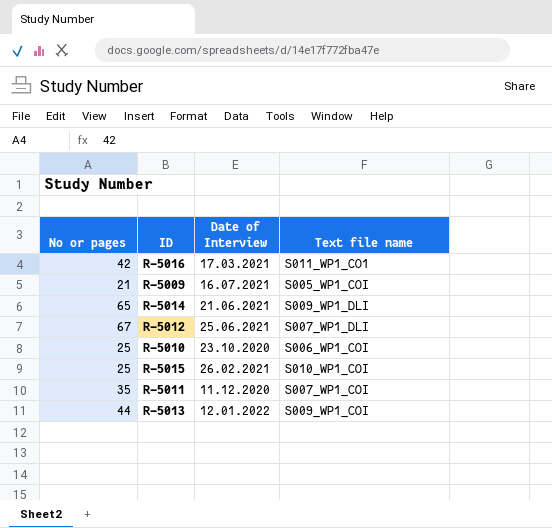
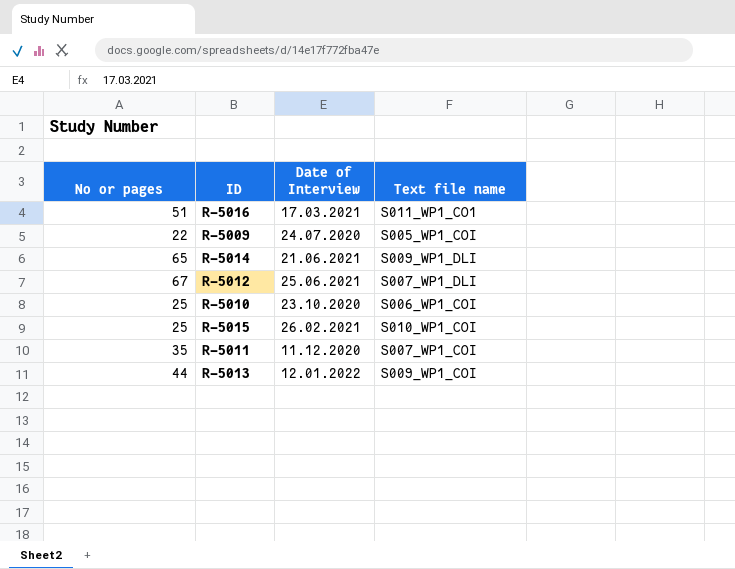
R-5016 | No or pages: 42 -> 51
R-5009 | No or pages: 21 -> 22
R-5009 | Date of Interview: 16.07.2021 -> 24.07.2020

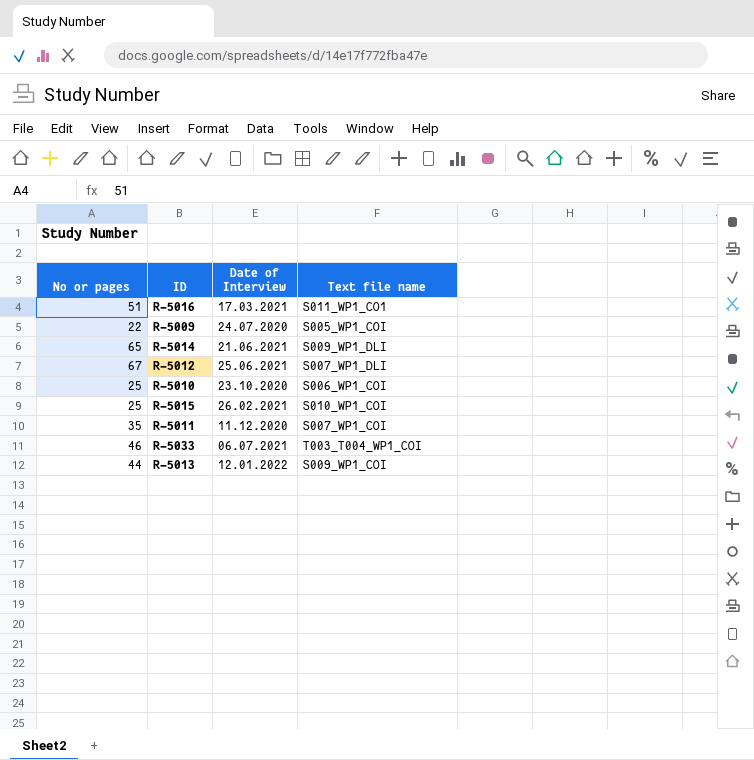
row R-5033: none -> 46 | 06.07.2021 | T003_T004_WP1_COI

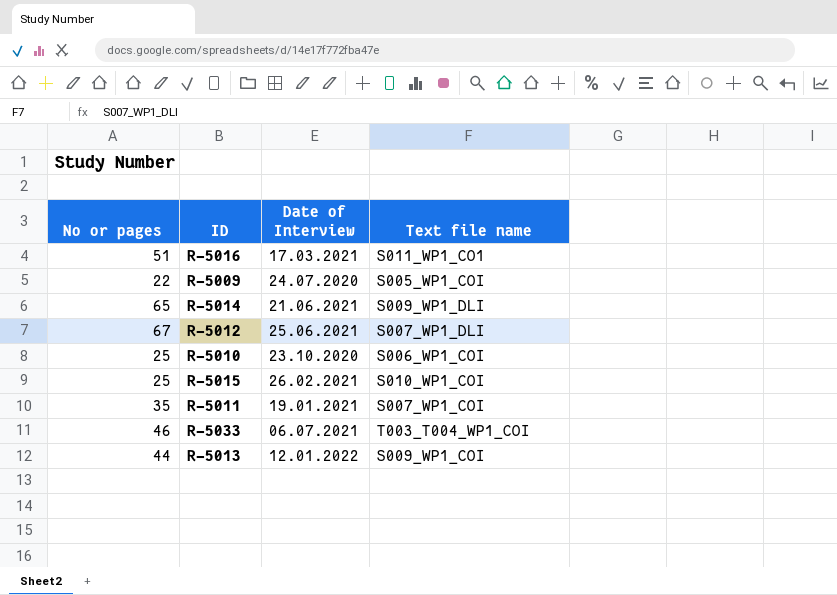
R-5011 | Date of Interview: 11.12.2020 -> 19.01.2021

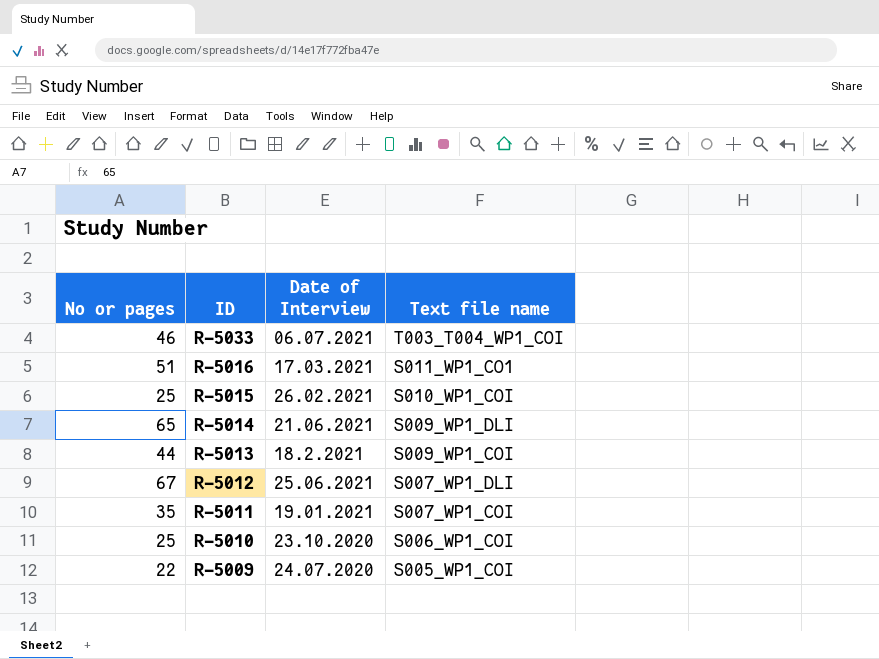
row order: none -> ID descending
R-5013 | Date of Interview: 12.01.2022 -> 18.2.2021

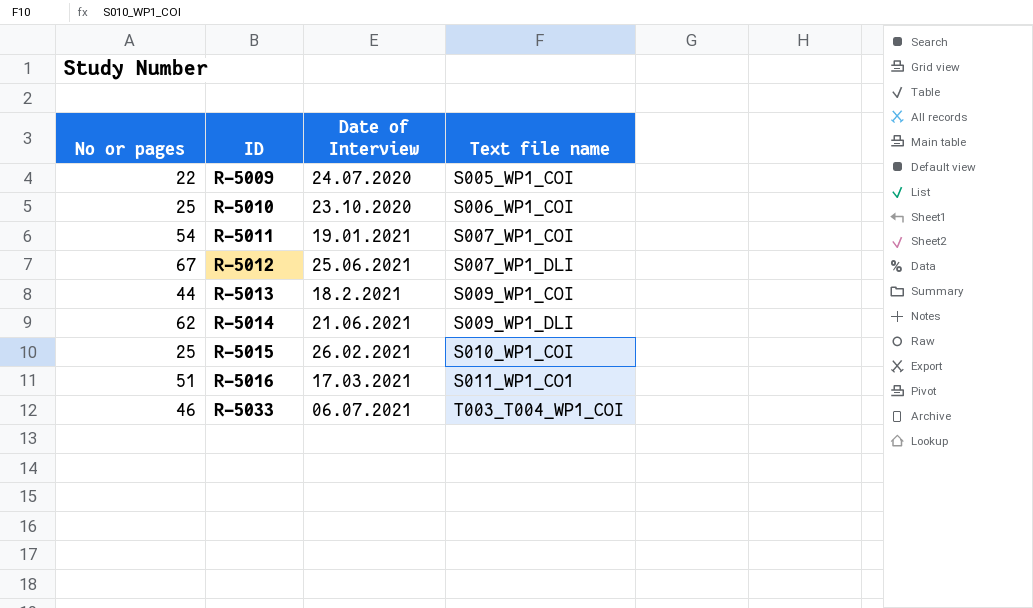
row order: ID descending -> ID ascending
R-5011 | No or pages: 35 -> 54
R-5014 | No or pages: 65 -> 62

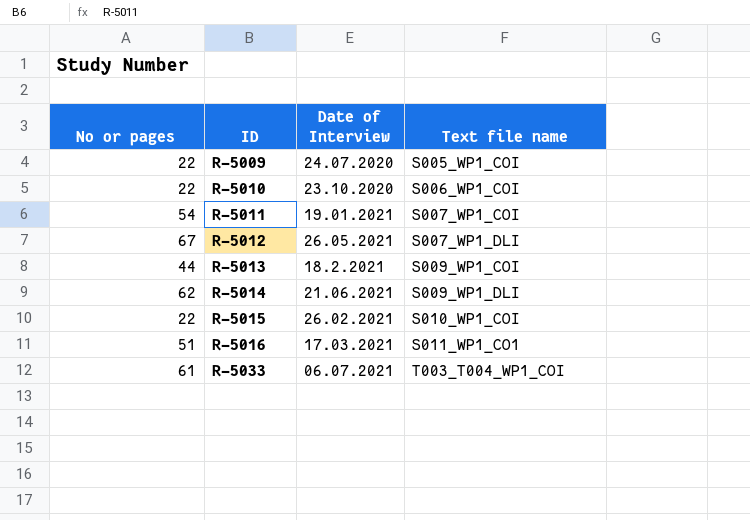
R-5010 | No or pages: 25 -> 22
R-5012 | Date of Interview: 25.06.2021 -> 26.05.2021
R-5015 | No or pages: 25 -> 22
R-5033 | No or pages: 46 -> 61

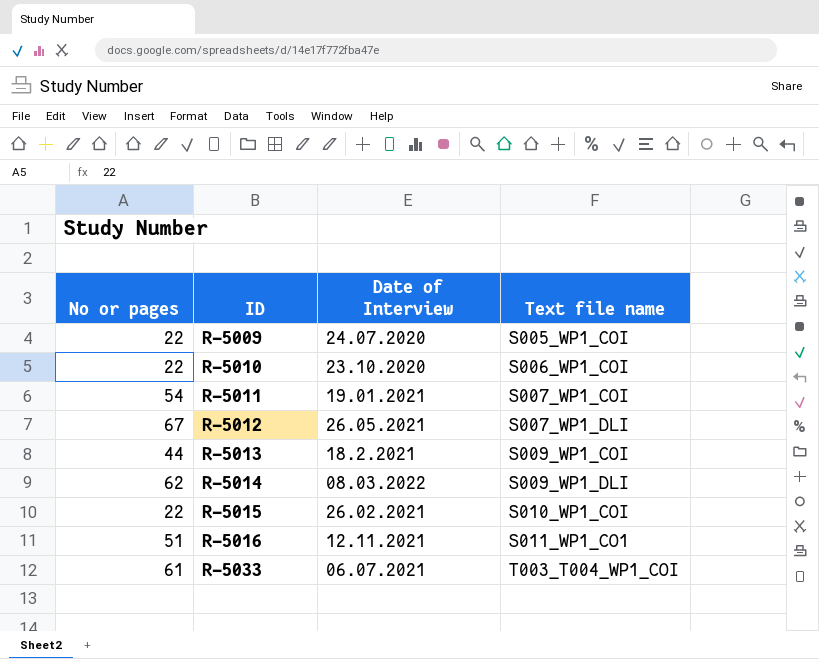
R-5014 | Date of Interview: 21.06.2021 -> 08.03.2022
R-5016 | Date of Interview: 17.03.2021 -> 12.11.2021

